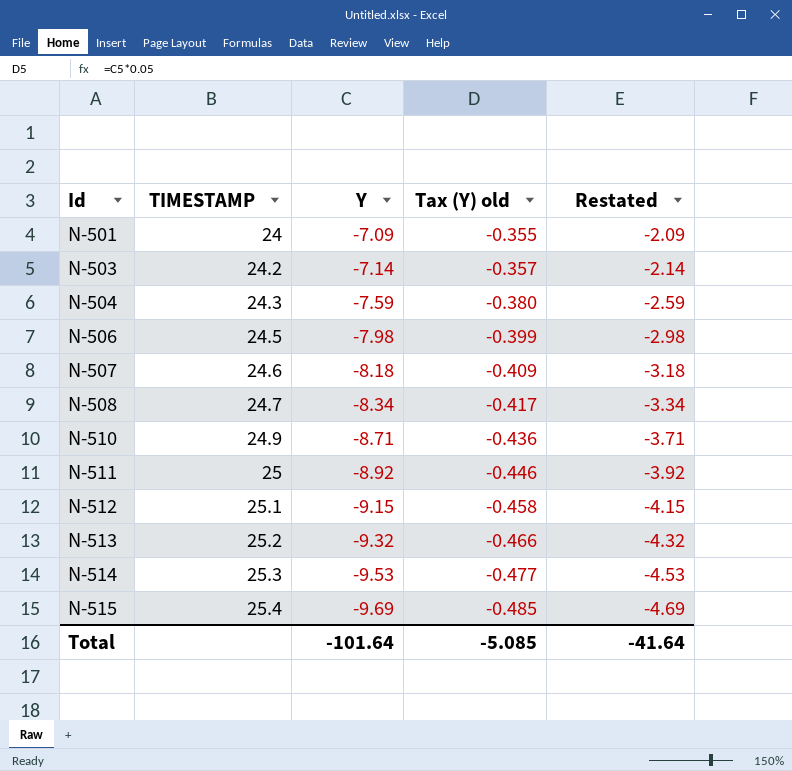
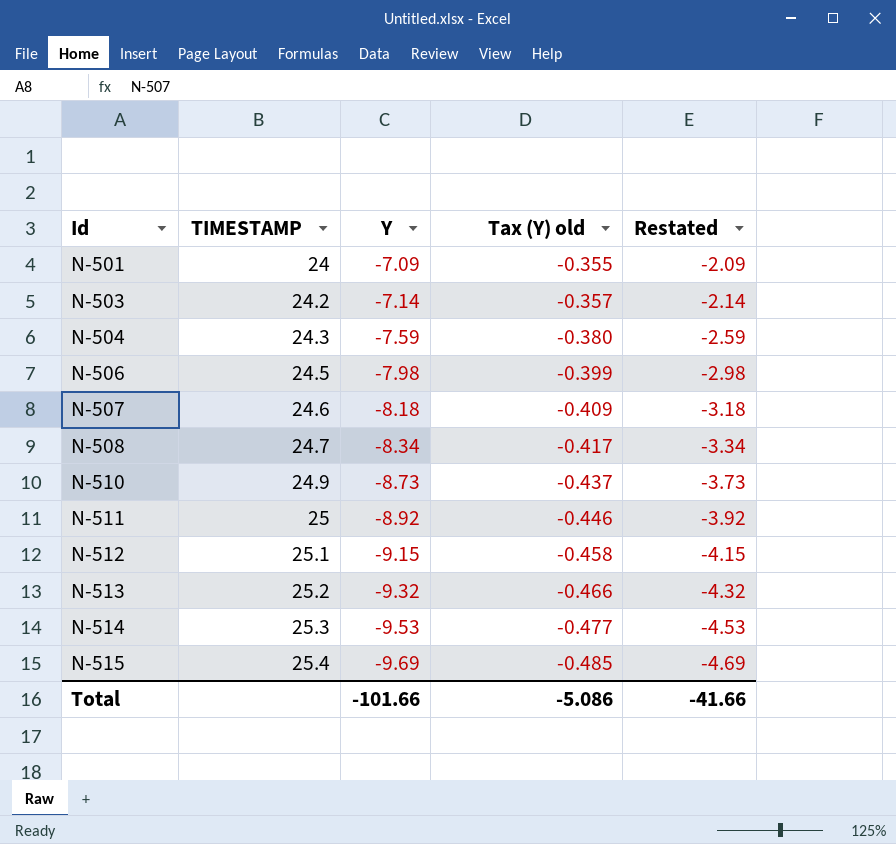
N-510 | Y: -8.71 -> -8.73
N-510 | Tax (Y) old: -0.436 -> -0.437
N-510 | Restated: -3.71 -> -3.73
Total | Y: -101.64 -> -101.66
Total | Tax (Y) old: -5.085 -> -5.086
Total | Restated: -41.64 -> -41.66

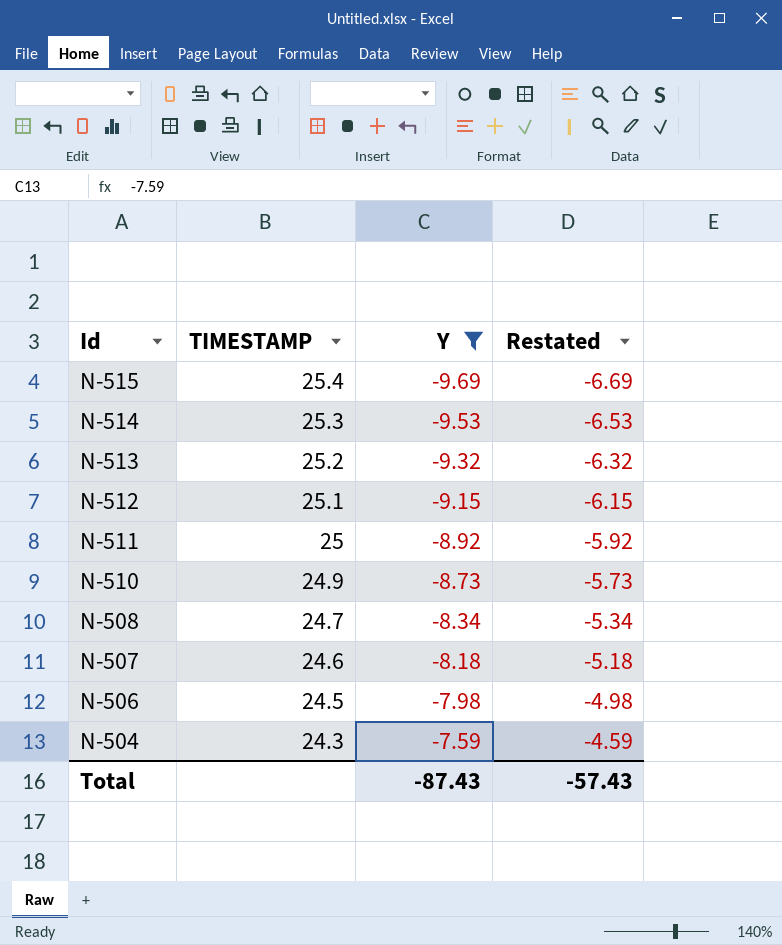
filter: none -> Y <= -7.59
row order: Id ascending -> Id descending
column Tax (Y) old | formula: [Y] * 0.05 -> none
column Restated | formula: [Y] + 5 -> [Y] + 3
Total | Y: -101.66 -> -87.43
Total | Restated: -41.66 -> -57.43

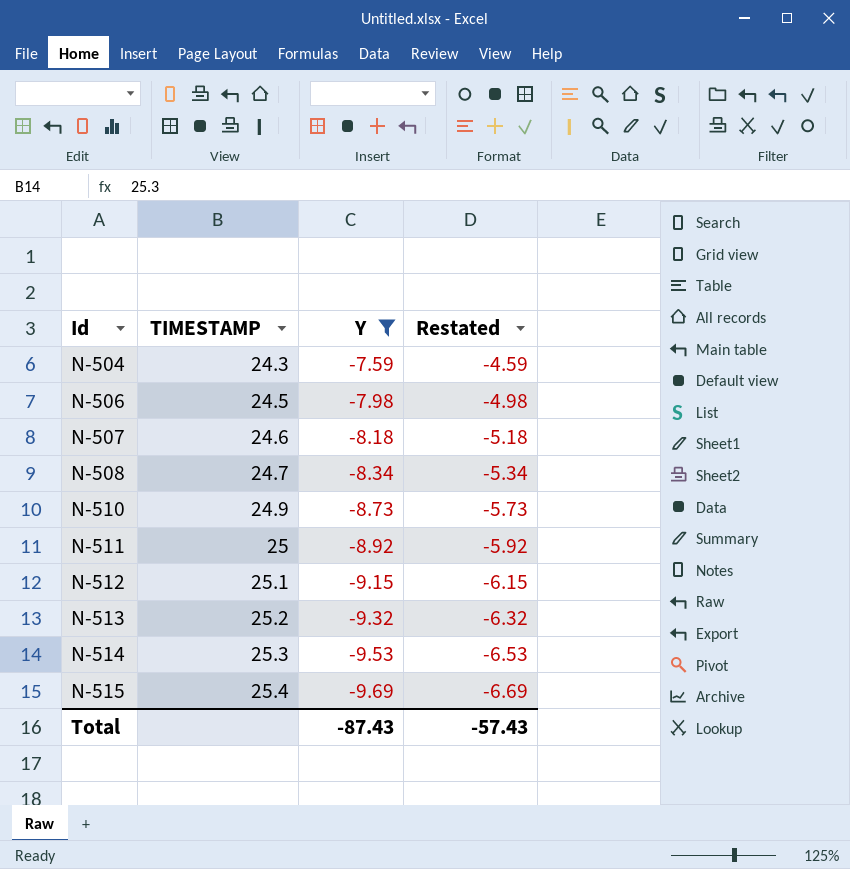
row order: Id descending -> Id ascending

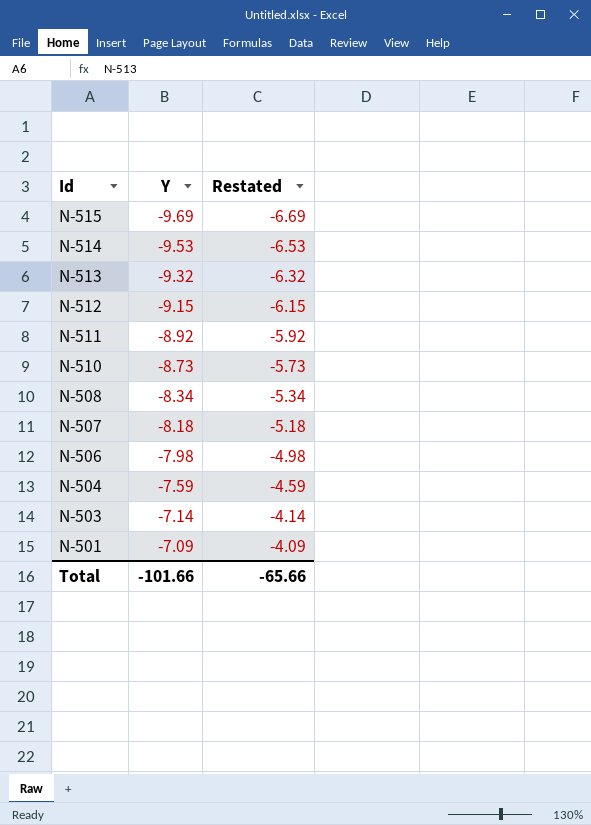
filter: Y <= -7.59 -> none
row order: Id ascending -> Id descending
column TIMESTAMP | position: 2 -> none
Total | Y: -87.43 -> -101.66
Total | Restated: -57.43 -> -65.66

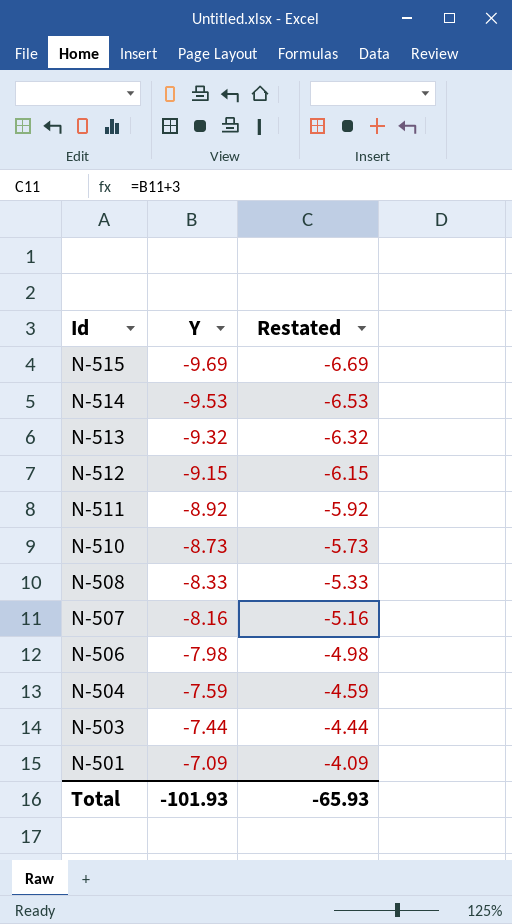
N-508 | Y: -8.34 -> -8.33
N-508 | Restated: -5.34 -> -5.33
N-507 | Y: -8.18 -> -8.16
N-507 | Restated: -5.18 -> -5.16
N-503 | Y: -7.14 -> -7.44
N-503 | Restated: -4.14 -> -4.44
Total | Y: -101.66 -> -101.93
Total | Restated: -65.66 -> -65.93

